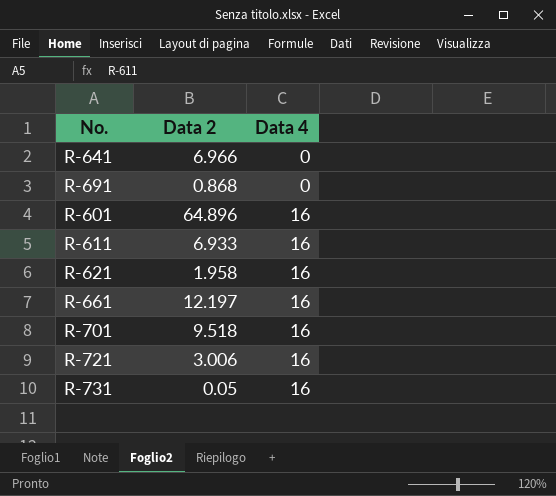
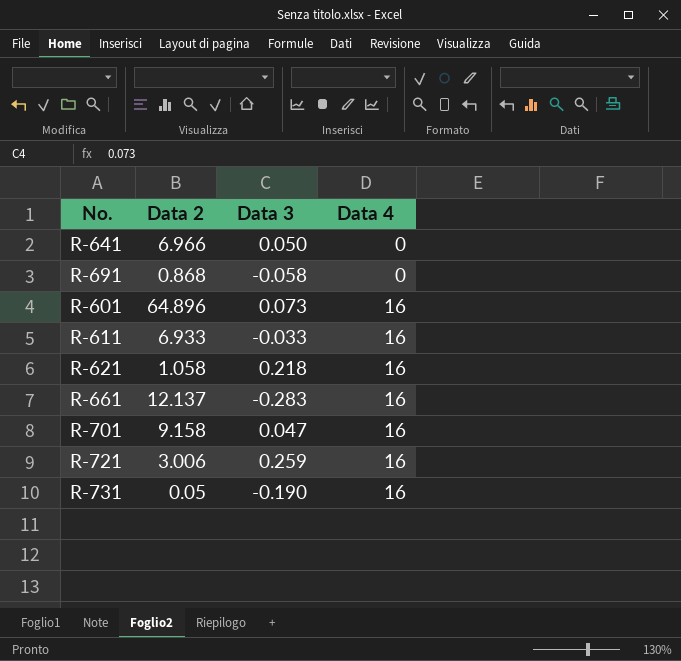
column Data 3 | position: none -> 3
R-621 | Data 2: 1.958 -> 1.058
R-661 | Data 2: 12.197 -> 12.137
R-701 | Data 2: 9.518 -> 9.158

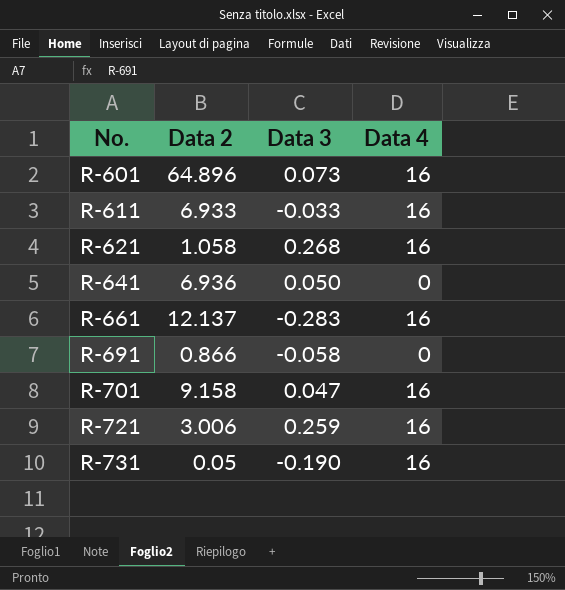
row order: Data 4 ascending -> No. ascending
R-621 | Data 3: 0.218 -> 0.268
R-641 | Data 2: 6.966 -> 6.936
R-691 | Data 2: 0.868 -> 0.866

